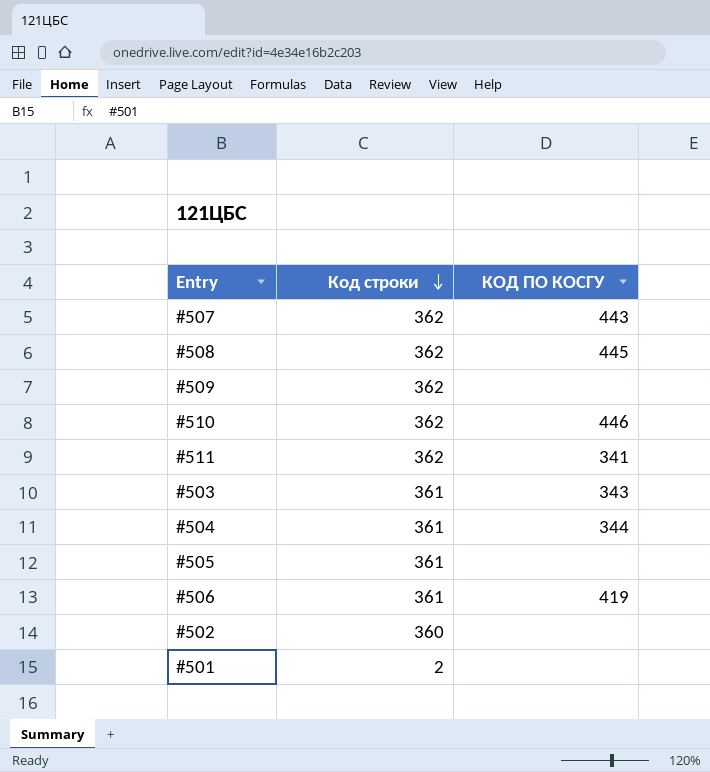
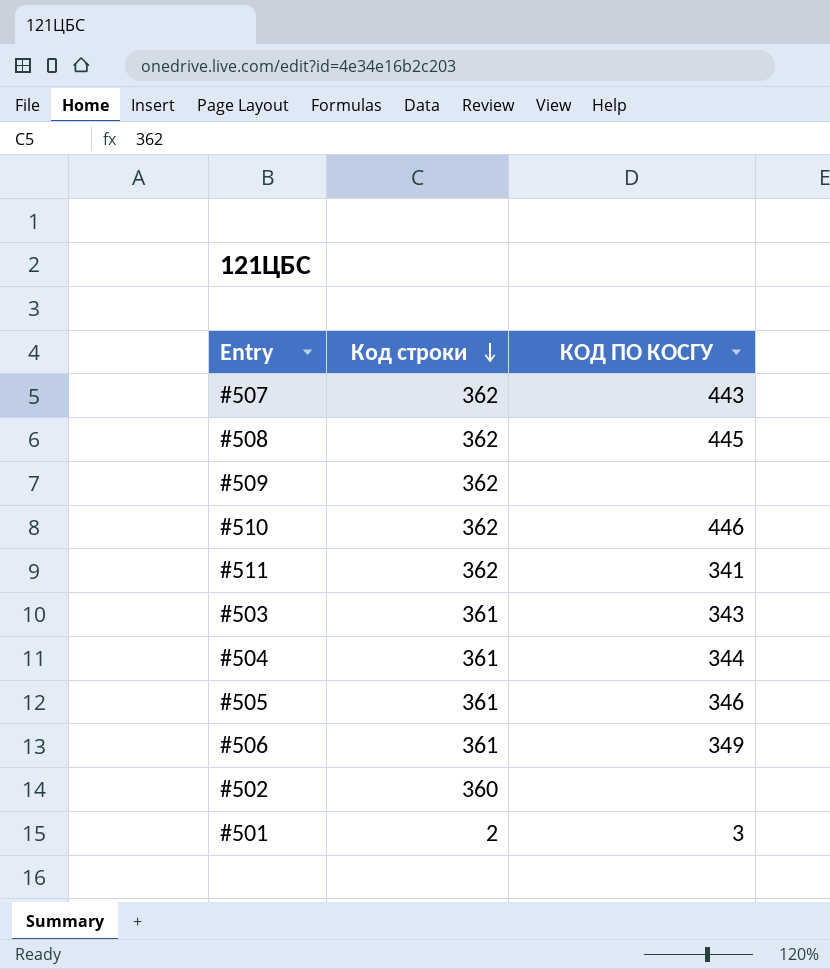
#505 | КОД ПО КОСГУ: none -> 346
#506 | КОД ПО КОСГУ: 419 -> 349
#501 | КОД ПО КОСГУ: none -> 3

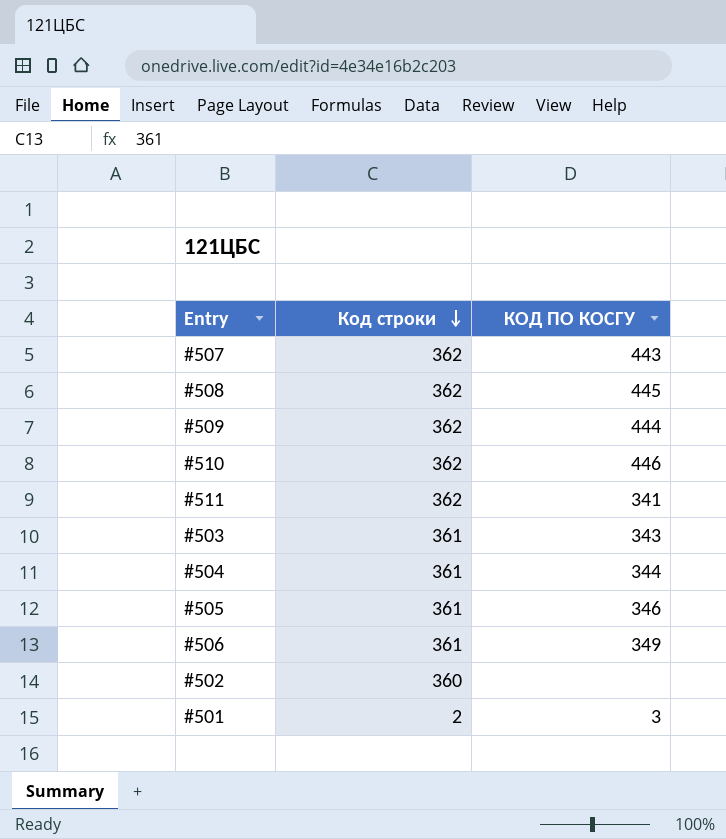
#509 | КОД ПО КОСГУ: none -> 444

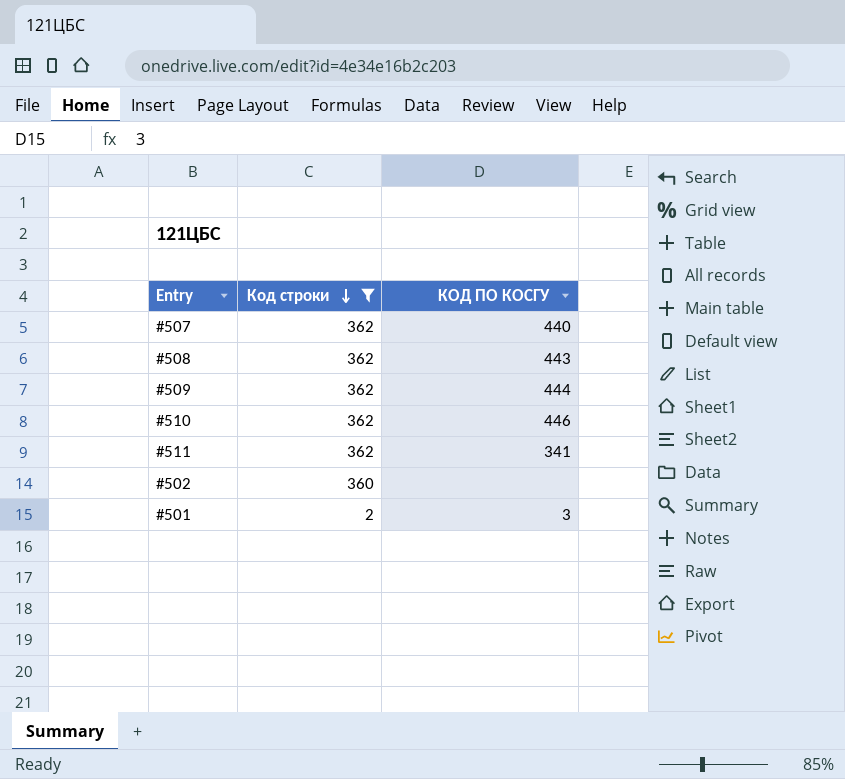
filter: none -> Код строки != 361
#507 | КОД ПО КОСГУ: 443 -> 440
#508 | КОД ПО КОСГУ: 445 -> 443

